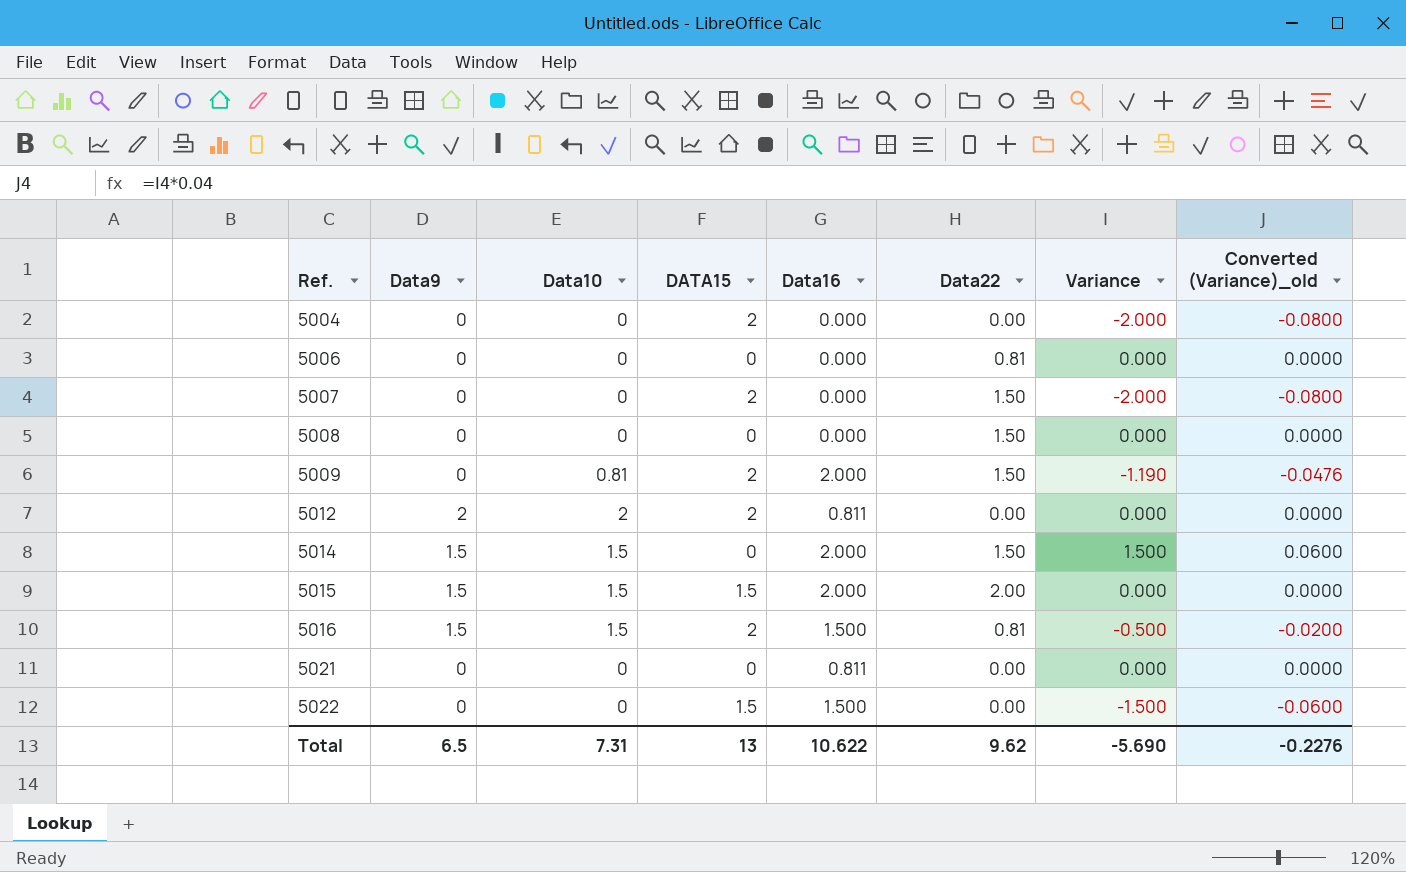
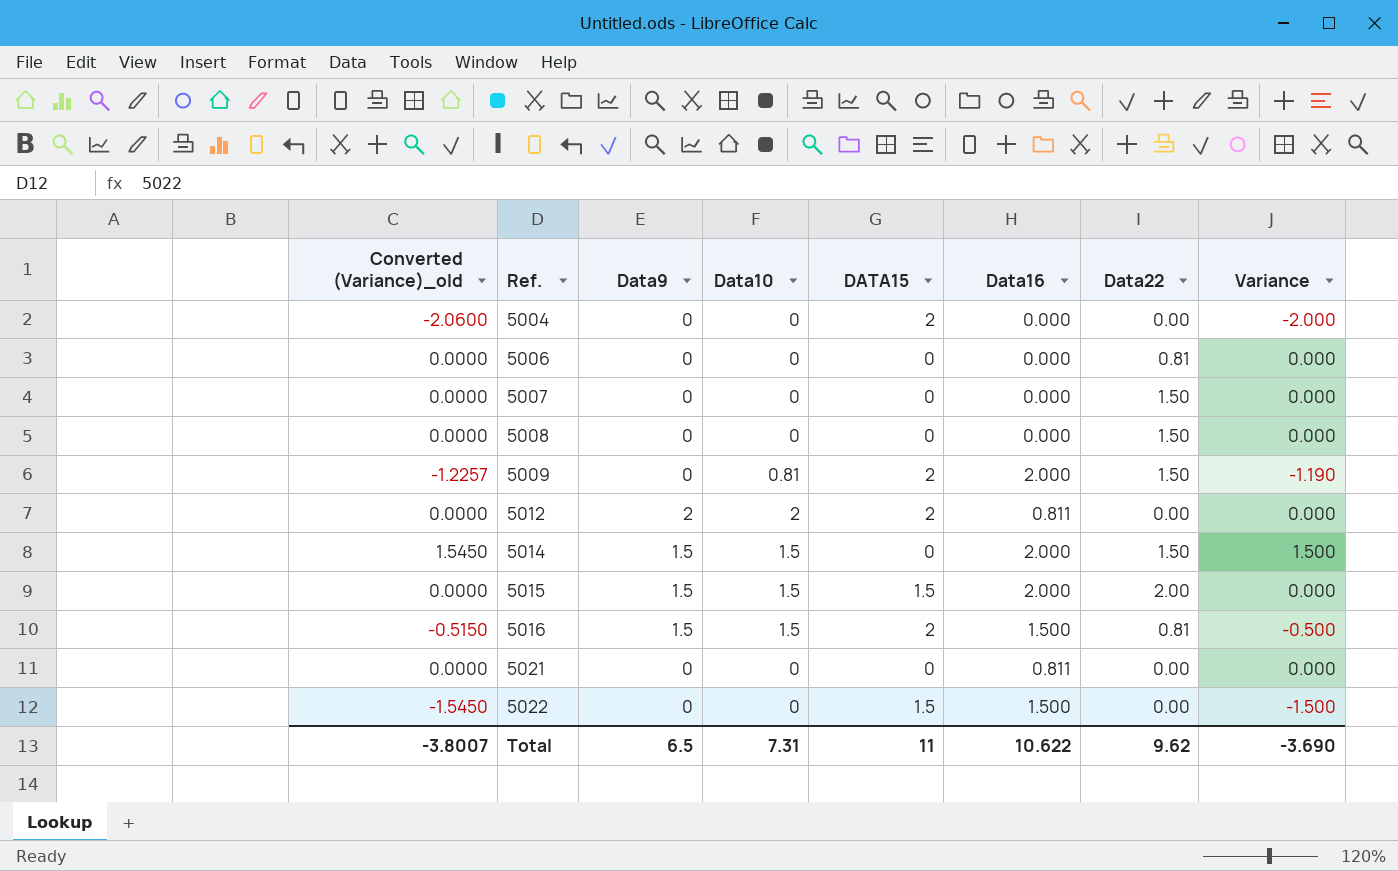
column Converted (Variance)_old | formula: [Variance] * 0.04 -> [Variance] * 1.03
column Converted (Variance)_old | position: 8 -> 1
5007 | DATA15: 2 -> 0
5007 | Variance: -2.000 -> 0.000
Total | Converted (Variance)_old: -0.2276 -> -3.8007
Total | DATA15: 13 -> 11
Total | Variance: -5.690 -> -3.690

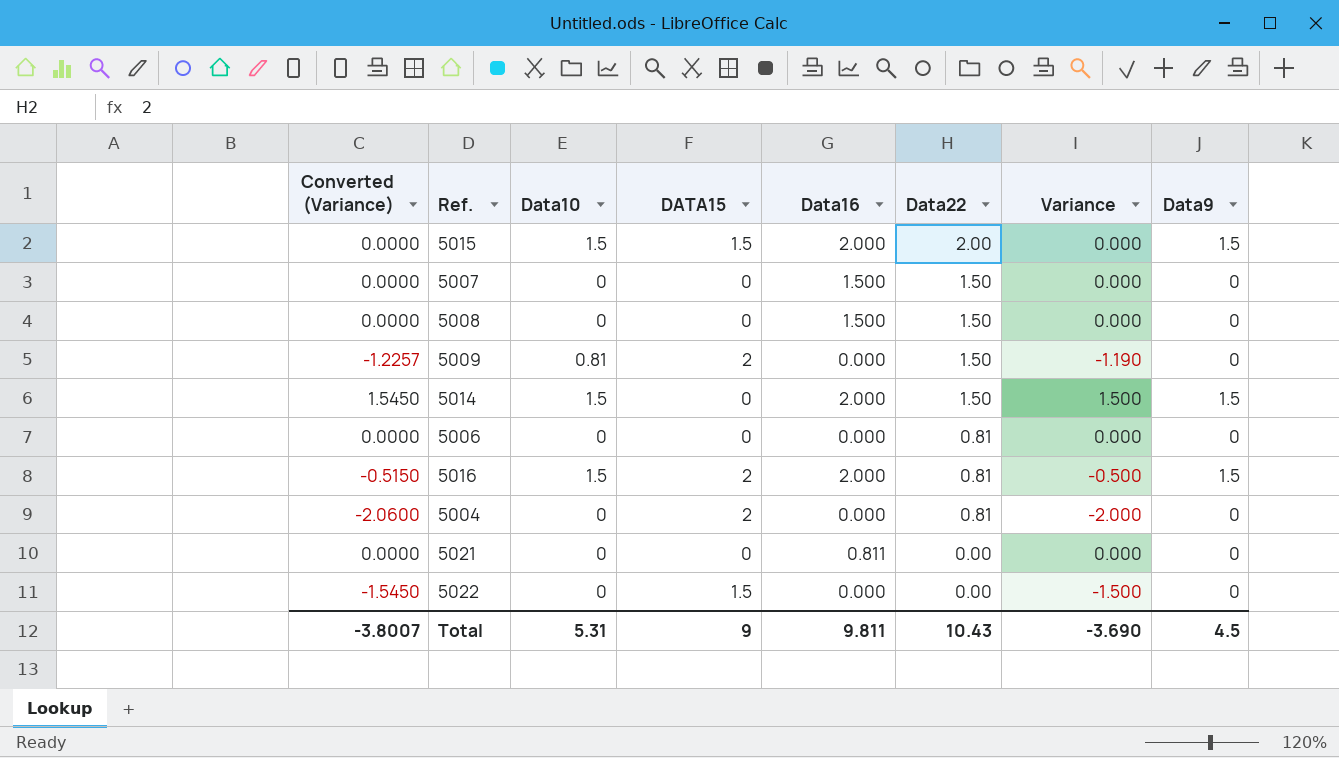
row order: Ref. ascending -> Data22 descending
column name: Converted (Variance)_old -> Converted (Variance)
column Data9 | position: 3 -> 8
row 5012: 0.0000 | 2 | 2 | 2 | 0.811 | 0.00 | 0.000 -> none
5007 | Data16: 0.000 -> 1.500
5008 | Data16: 0.000 -> 1.500
5009 | Data16: 2.000 -> 0.000
5016 | Data16: 1.500 -> 2.000
5004 | Data22: 0.00 -> 0.81
5022 | Data16: 1.500 -> 0.000
Total | Data10: 7.31 -> 5.31
Total | DATA15: 11 -> 9
Total | Data16: 10.622 -> 9.811
Total | Data22: 9.62 -> 10.43
Total | Data9: 6.5 -> 4.5

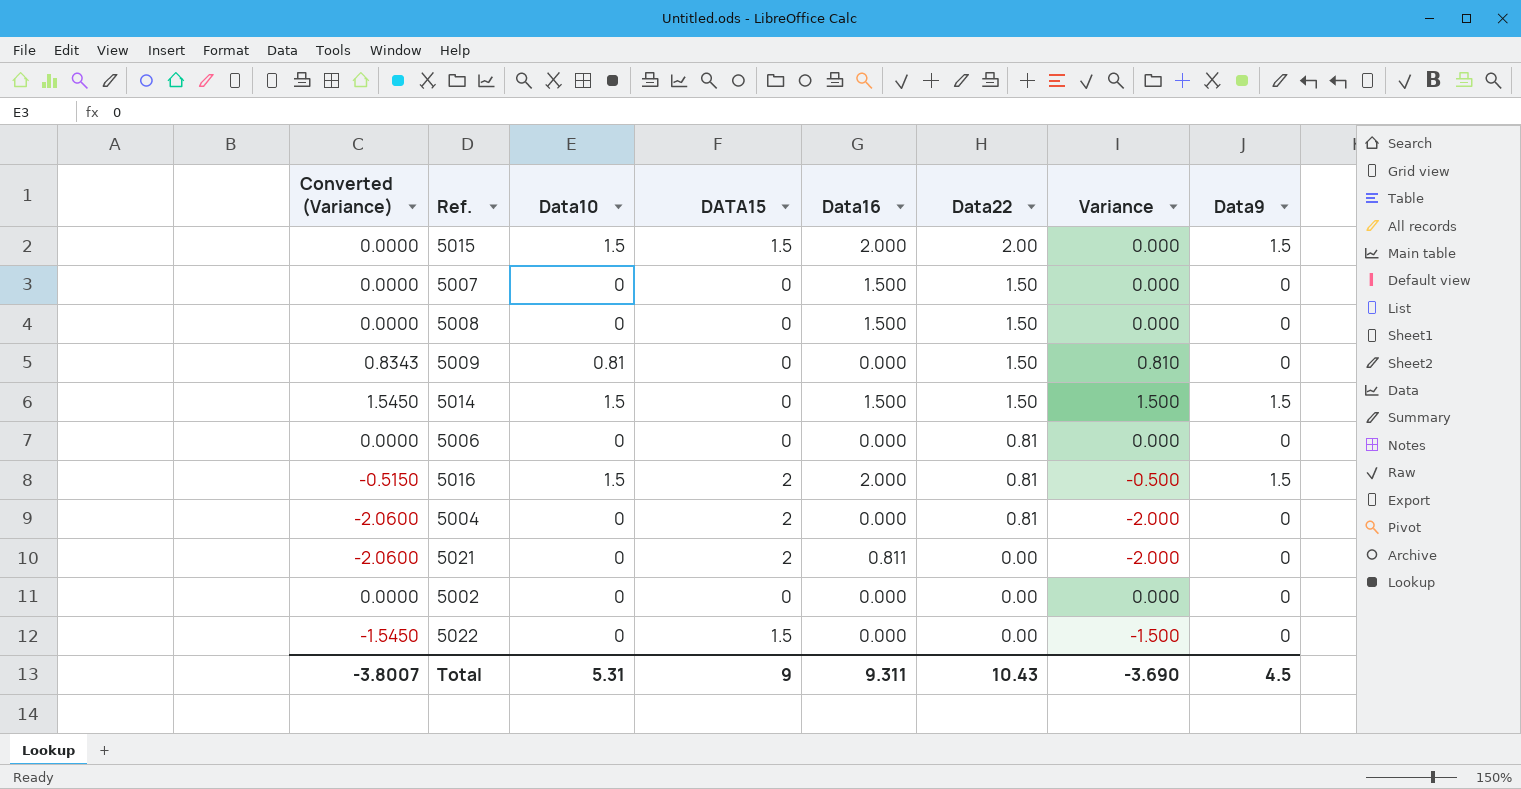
5009 | Converted (Variance): -1.2257 -> 0.8343
5009 | DATA15: 2 -> 0
5009 | Variance: -1.190 -> 0.810
5014 | Data16: 2.000 -> 1.500
5021 | Converted (Variance): 0.0000 -> -2.0600
5021 | DATA15: 0 -> 2
5021 | Variance: 0.000 -> -2.000
row 5002: none -> 0.0000 | 0 | 0 | 0.000 | 0.00 | 0.000 | 0
Total | Data16: 9.811 -> 9.311

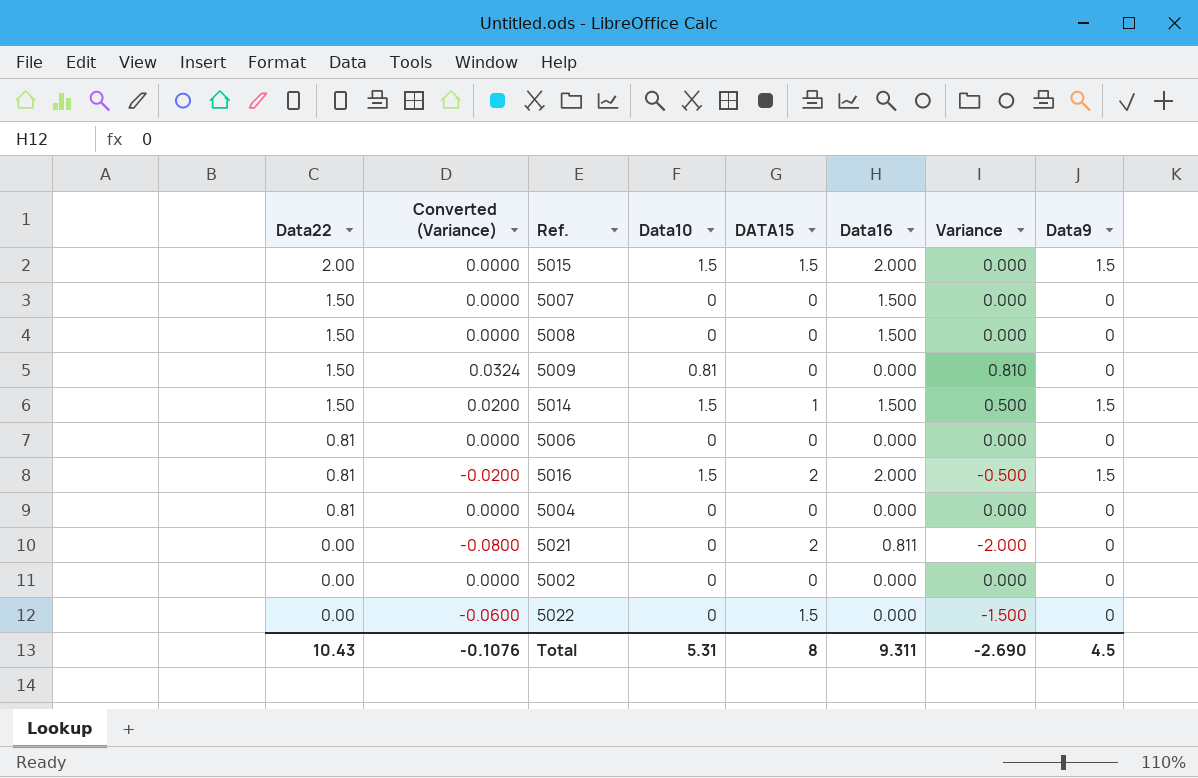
column Data22 | position: 6 -> 1
column Converted (Variance) | formula: [Variance] * 1.03 -> [Variance] * 0.04
5014 | DATA15: 0 -> 1
5014 | Variance: 1.500 -> 0.500
5004 | DATA15: 2 -> 0
5004 | Variance: -2.000 -> 0.000
Total | Converted (Variance): -3.8007 -> -0.1076
Total | DATA15: 9 -> 8
Total | Variance: -3.690 -> -2.690

